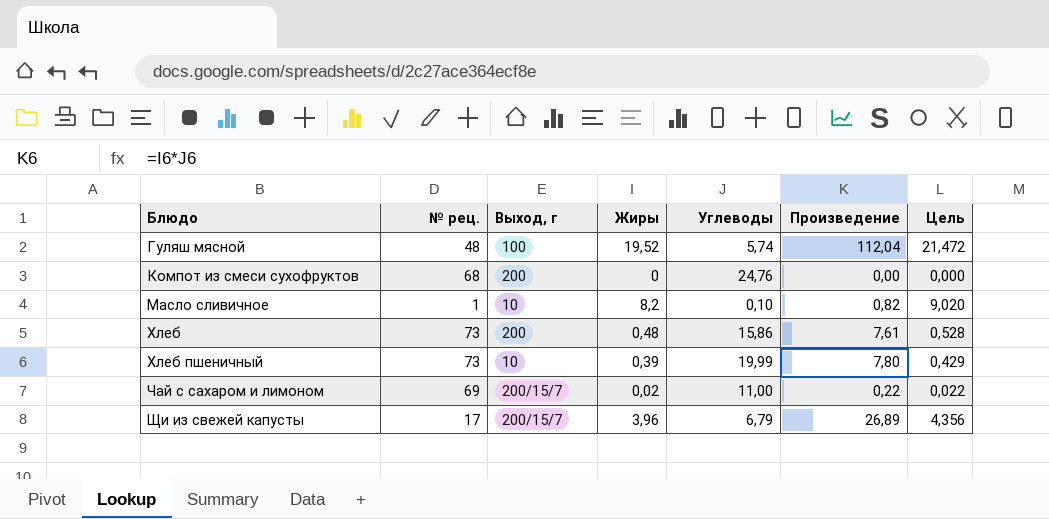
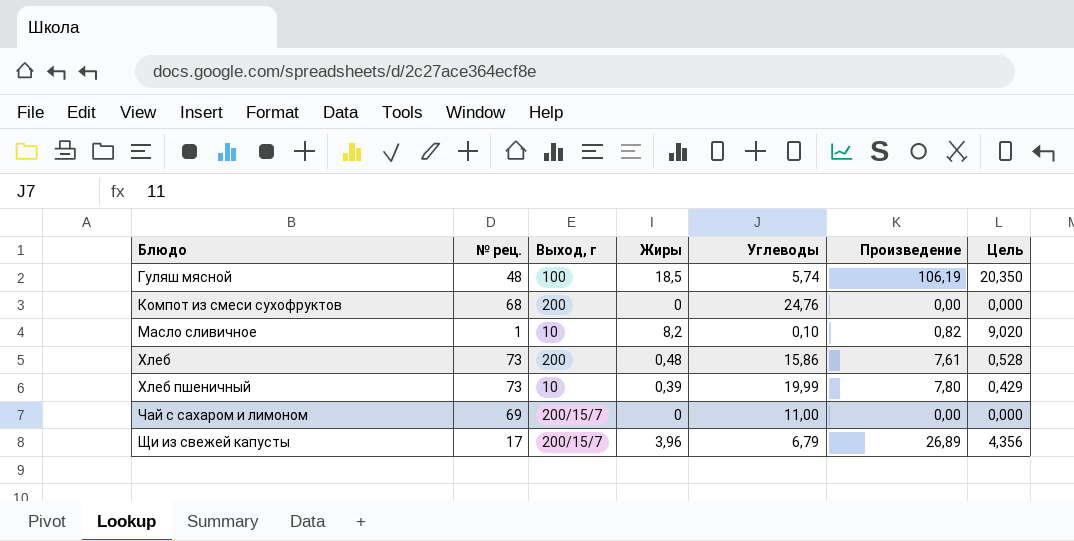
Гуляш мясной | Жиры: 19,52 -> 18,5
Гуляш мясной | Произведение: 112,04 -> 106,19
Гуляш мясной | Цель: 21,472 -> 20,350
Чай с сахаром и лимоном | Жиры: 0,02 -> 0
Чай с сахаром и лимоном | Произведение: 0,22 -> 0,00
Чай с сахаром и лимоном | Цель: 0,022 -> 0,000

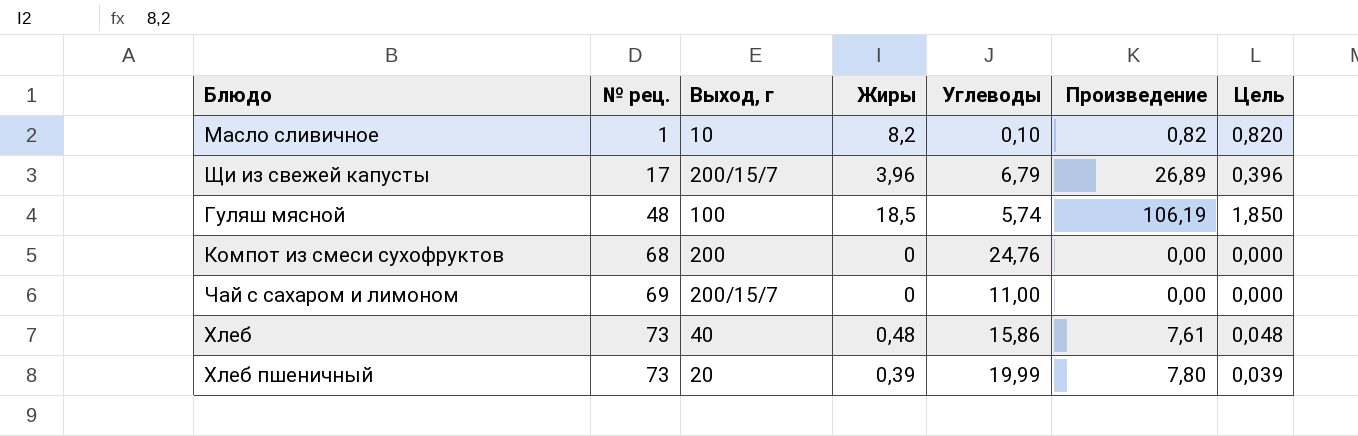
row order: Блюдо ascending -> № рец. ascending
column Цель | formula: [Жиры] * 1,1 -> [Жиры] * 0,1
Хлеб | Выход, г: 200 -> 40
Хлеб пшеничный | Выход, г: 10 -> 20

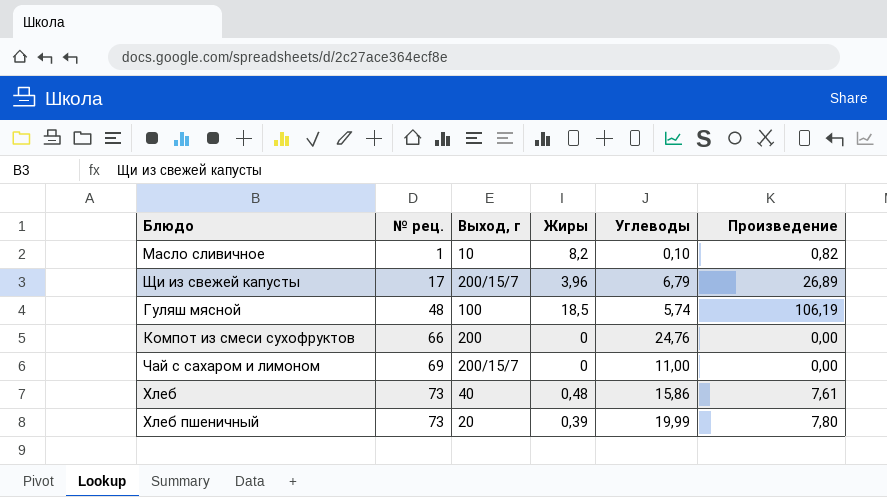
column Цель | formula: [Жиры] * 0,1 -> none
Компот из смеси сухофруктов | № рец.: 68 -> 66

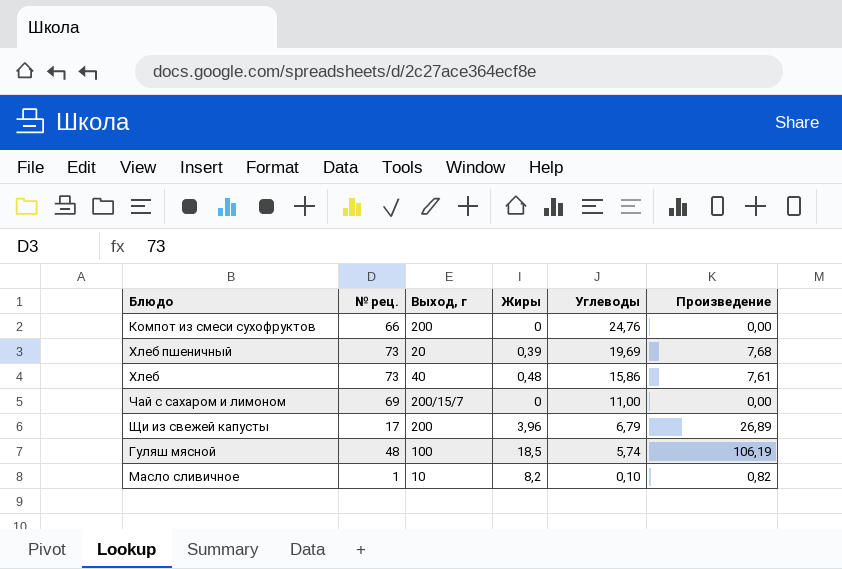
row order: № рец. ascending -> Углеводы descending
Хлеб пшеничный | Углеводы: 19,99 -> 19,69
Хлеб пшеничный | Произведение: 7,80 -> 7,68
Щи из свежей капусты | Выход, г: 200/15/7 -> 200

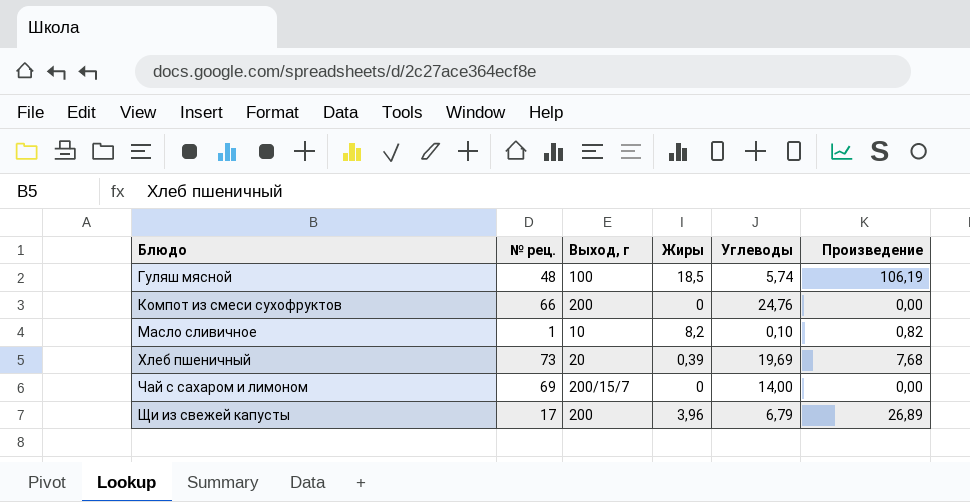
row order: Углеводы descending -> Блюдо ascending
row Хлеб: 73 | 40 | 0,48 | 15,86 | 7,61 -> none
Чай с сахаром и лимоном | Углеводы: 11,00 -> 14,00

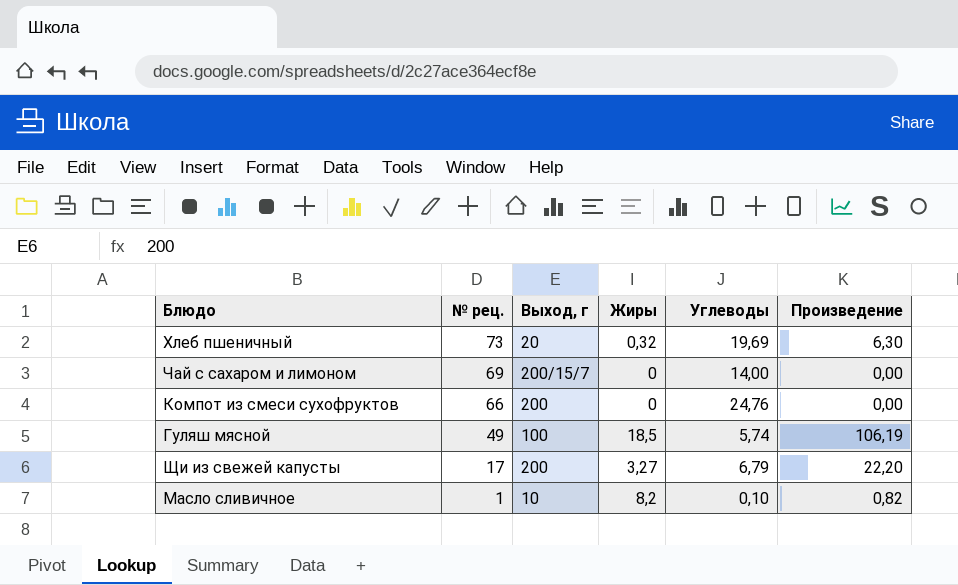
row order: Блюдо ascending -> № рец. descending
Хлеб пшеничный | Жиры: 0,39 -> 0,32
Хлеб пшеничный | Произведение: 7,68 -> 6,30
Гуляш мясной | № рец.: 48 -> 49
Щи из свежей капусты | Жиры: 3,96 -> 3,27
Щи из свежей капусты | Произведение: 26,89 -> 22,20

